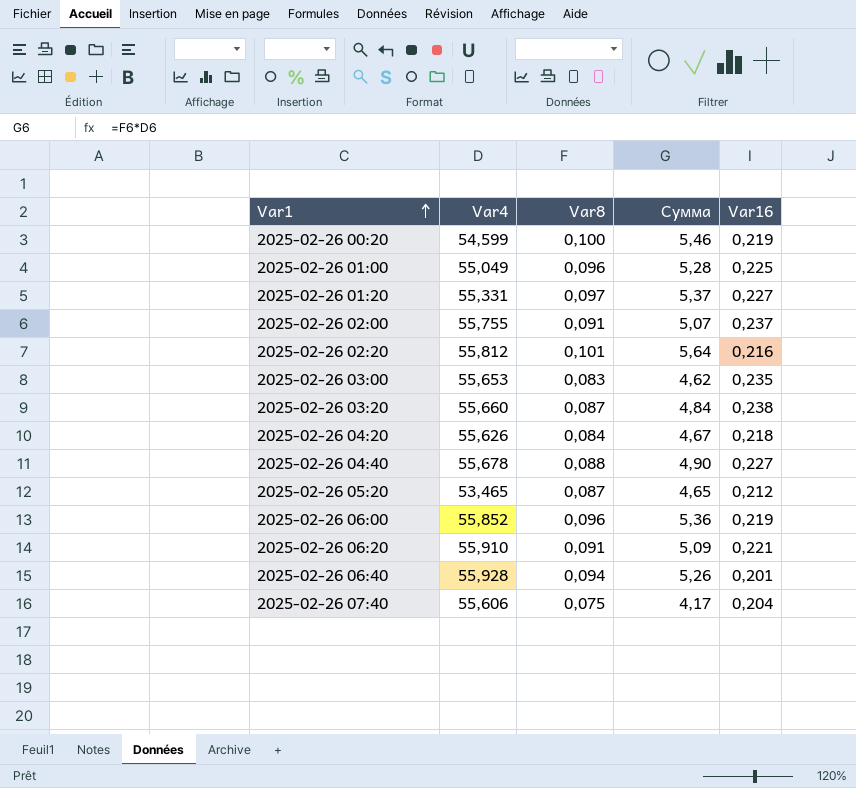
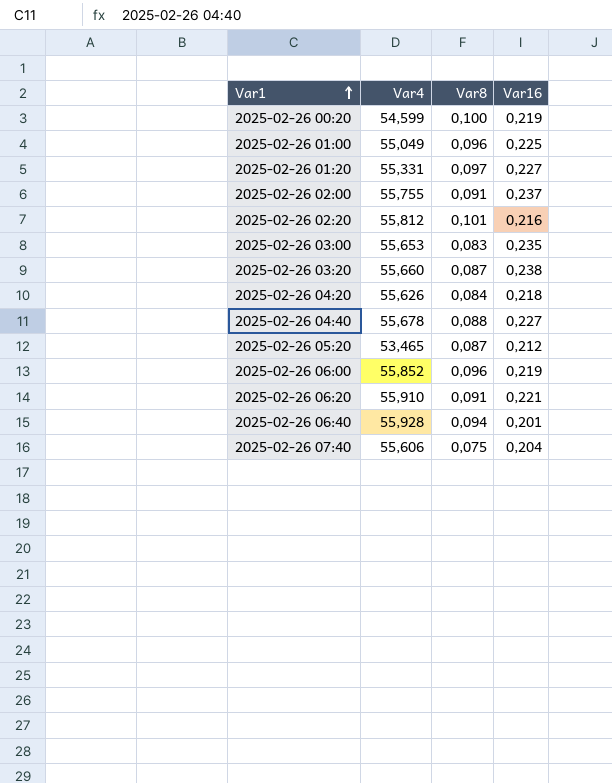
column Сумма | formula: [Var4] * [Var8] -> none

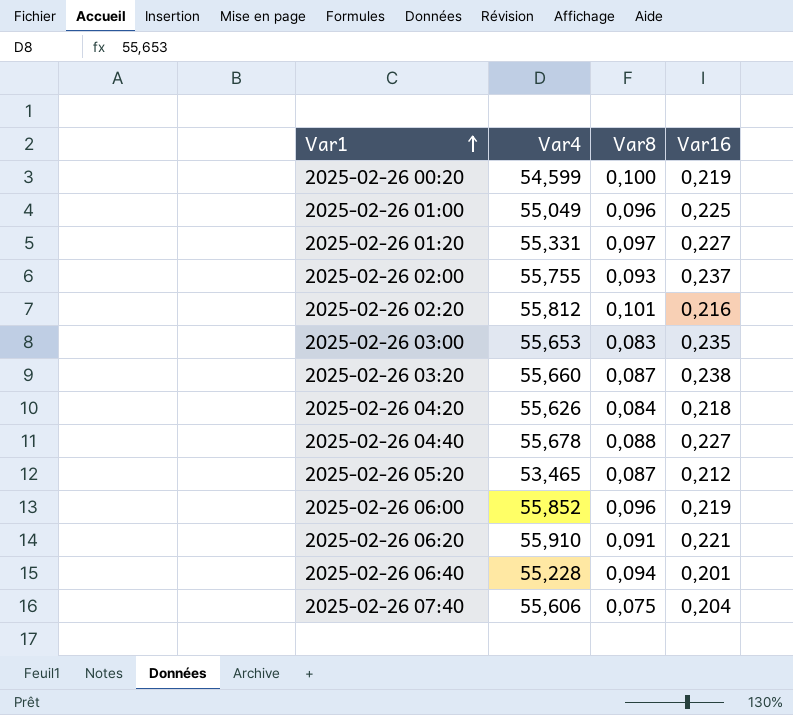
2025-02-26 02:00 | Var8: 0,091 -> 0,093
2025-02-26 06:40 | Var4: 55,928 -> 55,228

